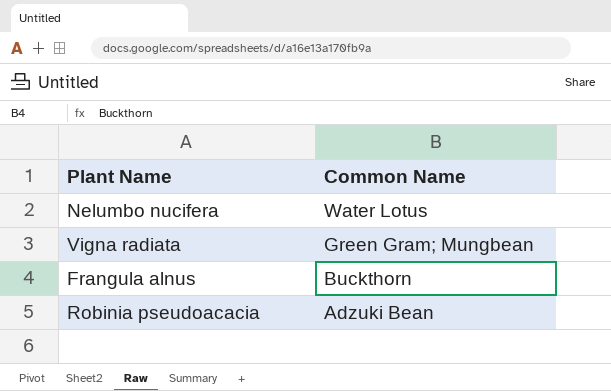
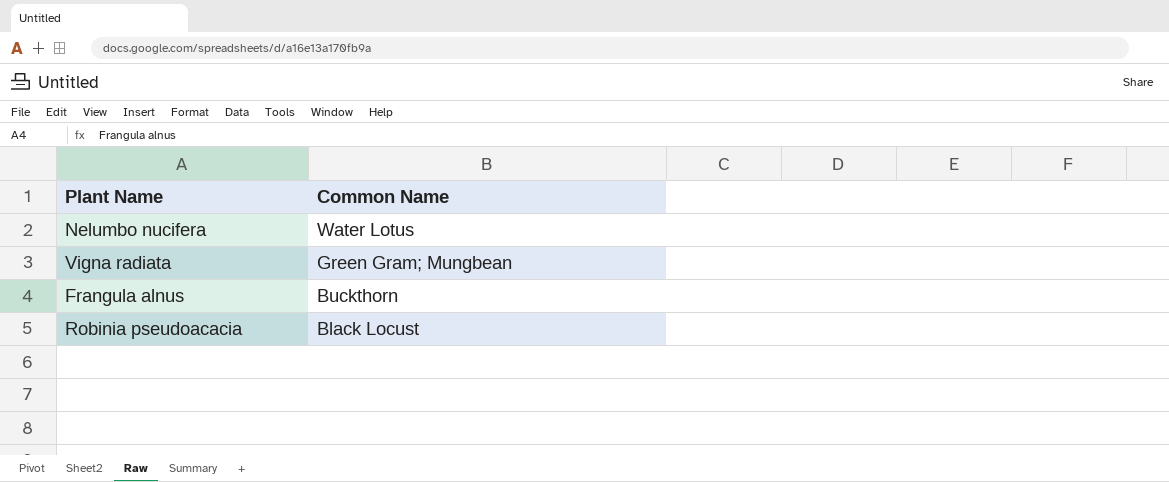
Robinia pseudoacacia | Common Name: Adzuki Bean -> Black Locust

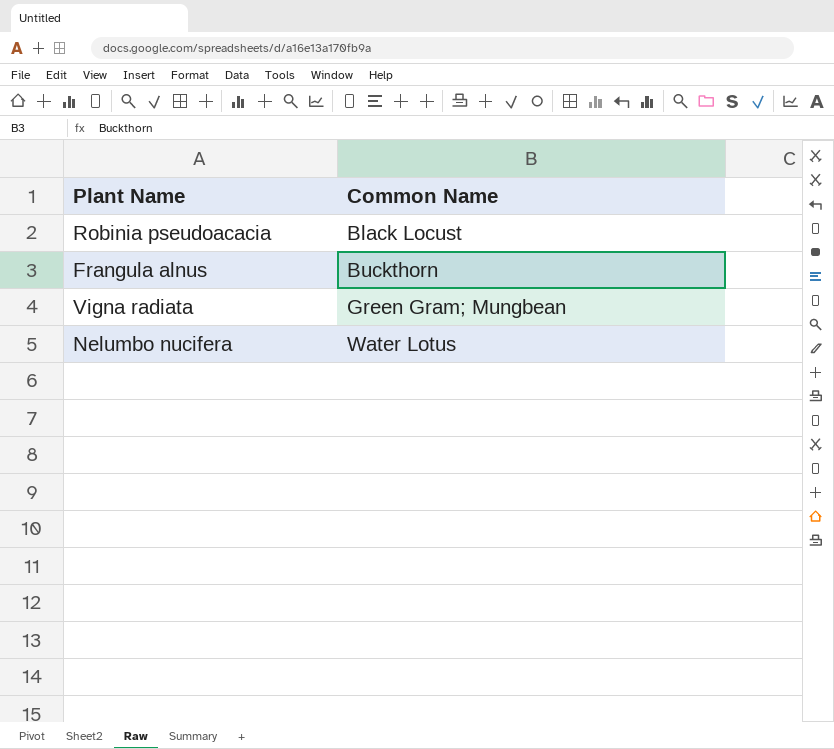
row order: Common Name descending -> Common Name ascending

